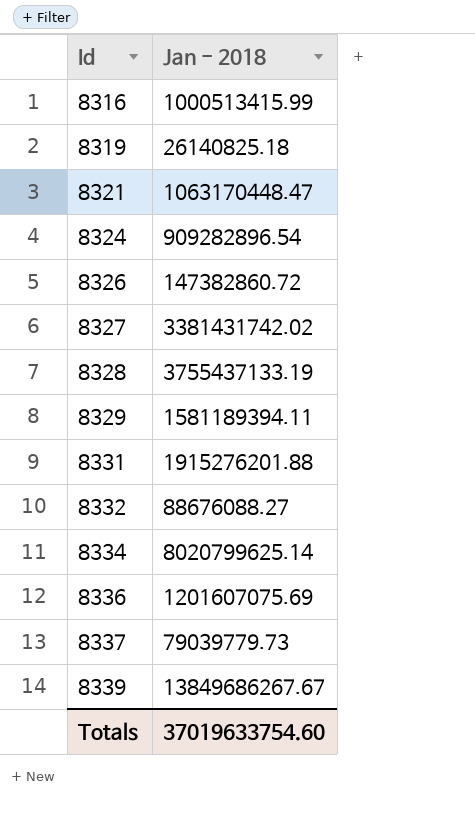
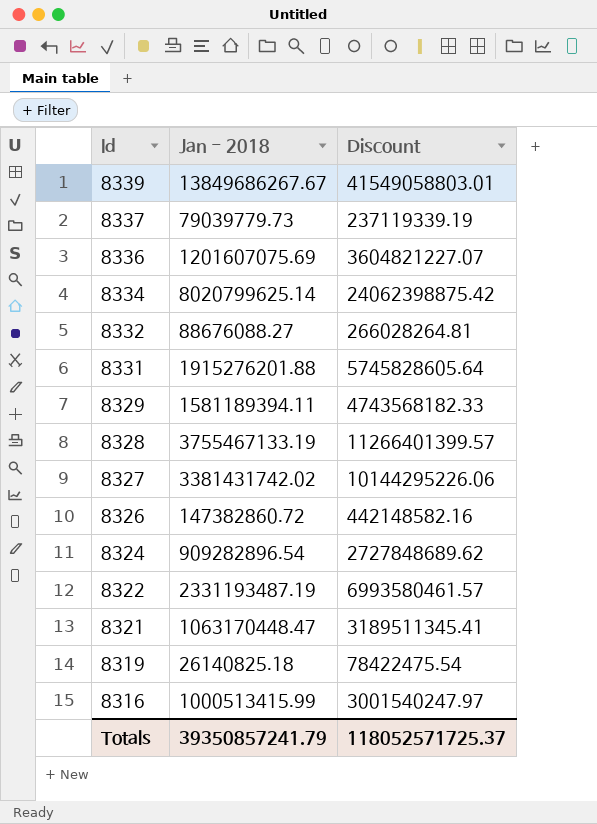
row order: Id ascending -> Id descending
column Discount | formula: none -> [Jan - 2018] * 3
8328 | Jan - 2018: 3755437133.19 -> 3755467133.19
row 8322: none -> 2331193487.19 | 6993580461.57
Totals | Jan - 2018: 37019633754.60 -> 39350857241.79

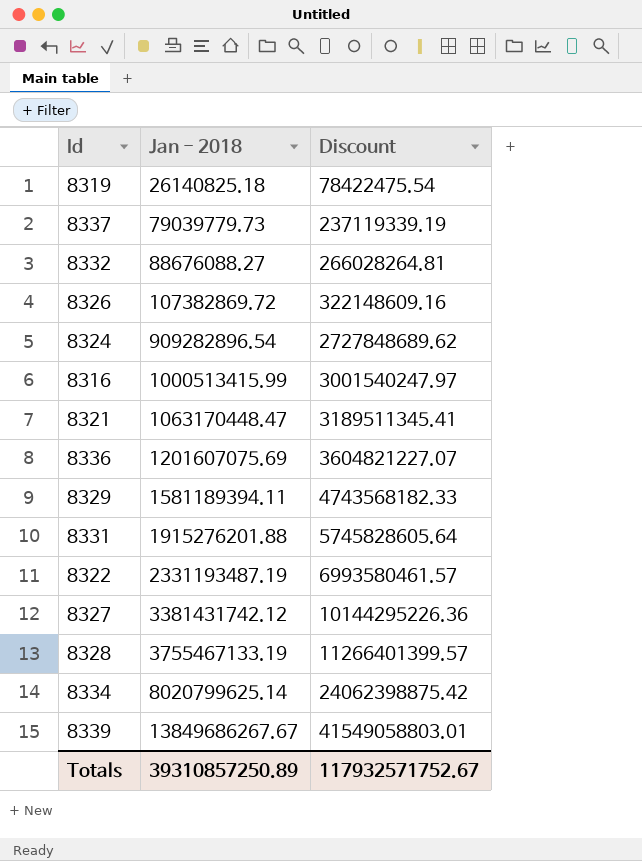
row order: Id descending -> Jan - 2018 ascending
8326 | Jan - 2018: 147382860.72 -> 107382869.72
8326 | Discount: 442148582.16 -> 322148609.16
8327 | Jan - 2018: 3381431742.02 -> 3381431742.12
8327 | Discount: 10144295226.06 -> 10144295226.36
Totals | Jan - 2018: 39350857241.79 -> 39310857250.89
Totals | Discount: 118052571725.37 -> 117932571752.67

